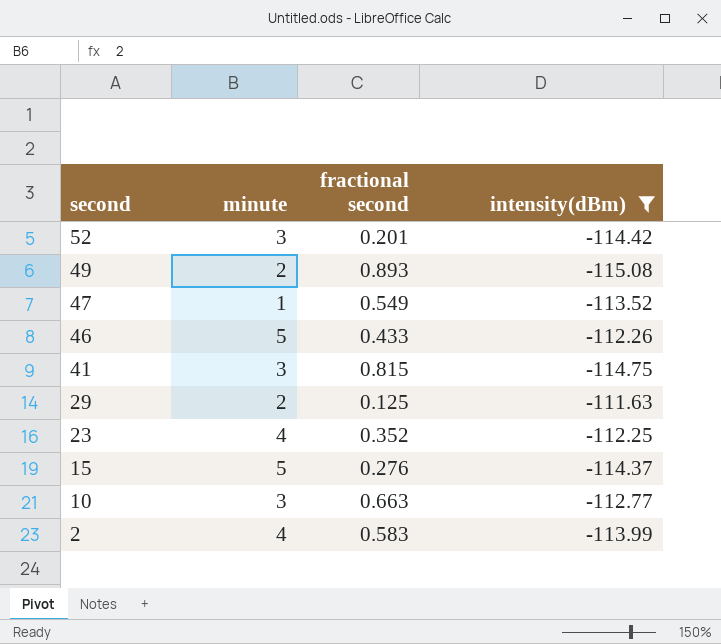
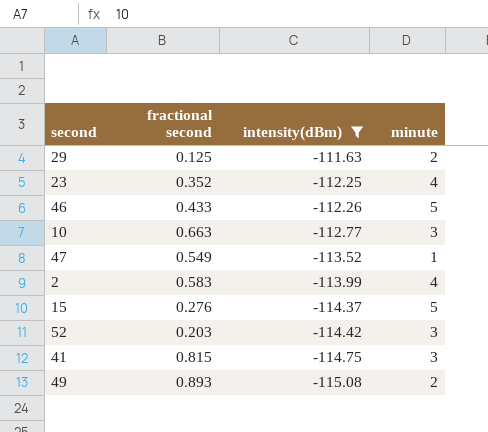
row order: second descending -> intensity(dBm) descending
column minute | position: 2 -> 4
52 | fractional second: 0.201 -> 0.203

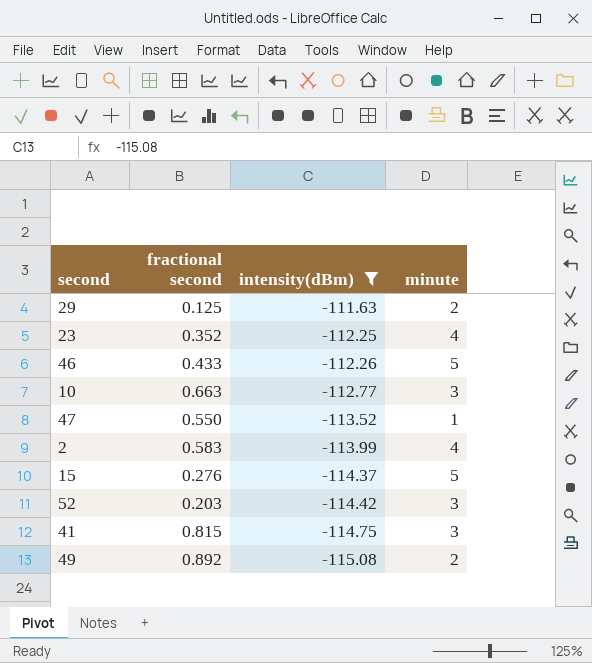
47 | fractional second: 0.549 -> 0.550
49 | fractional second: 0.893 -> 0.892

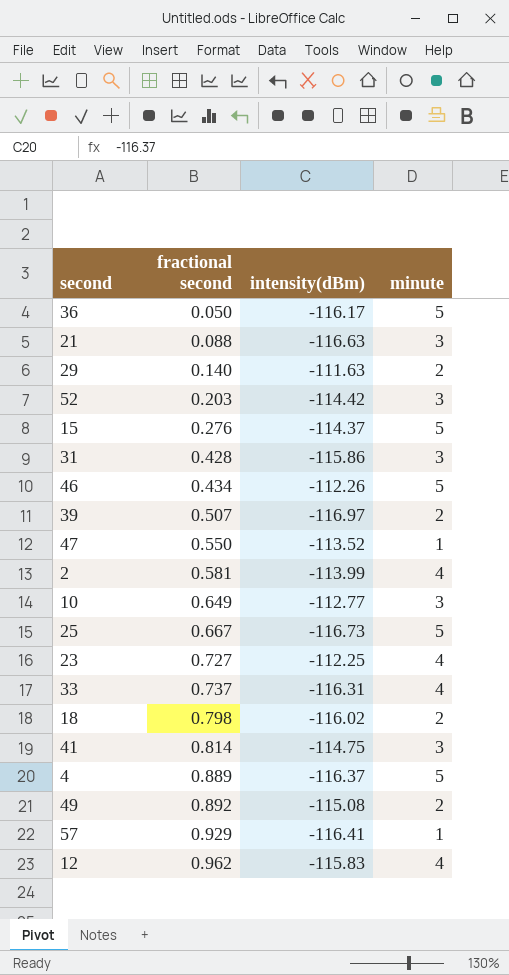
filter: intensity(dBm) >= -115.08 -> none
row order: intensity(dBm) descending -> fractional second ascending
29 | fractional second: 0.125 -> 0.140
46 | fractional second: 0.433 -> 0.434
2 | fractional second: 0.583 -> 0.581
10 | fractional second: 0.663 -> 0.649
23 | fractional second: 0.352 -> 0.727
41 | fractional second: 0.815 -> 0.814

